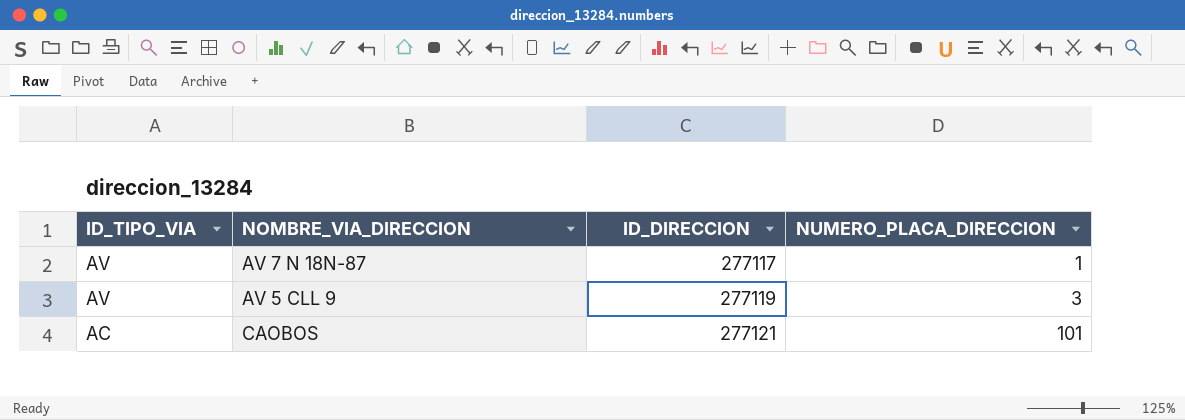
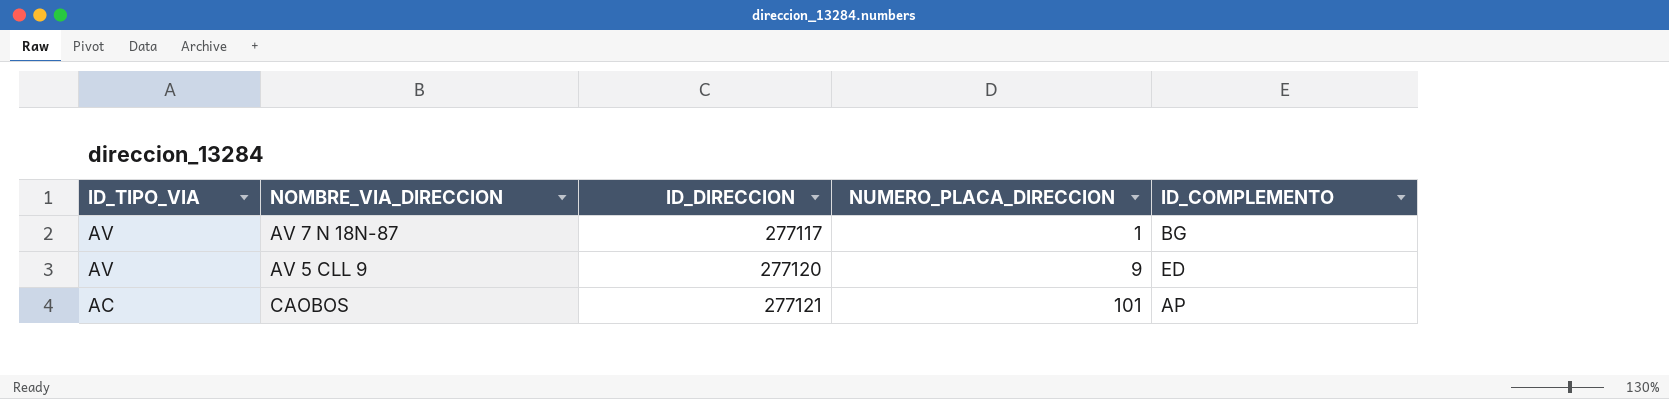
column ID_COMPLEMENTO | position: none -> 5
AV 5 CLL 9 | ID_DIRECCION: 277119 -> 277120
AV 5 CLL 9 | NUMERO_PLACA_DIRECCION: 3 -> 9

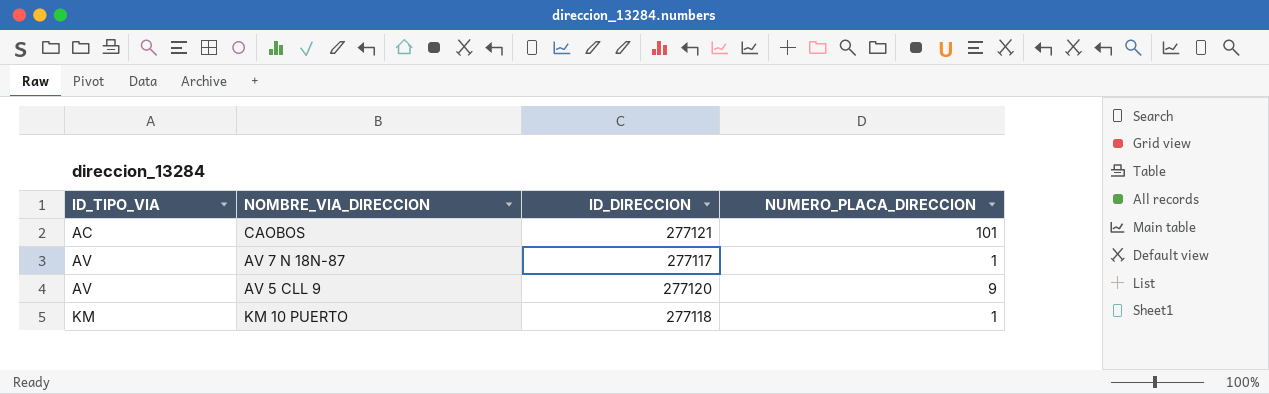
row order: ID_TIPO_VIA descending -> ID_TIPO_VIA ascending
column ID_COMPLEMENTO | position: 5 -> none
row KM 10 PUERTO: none -> KM | 277118 | 1

